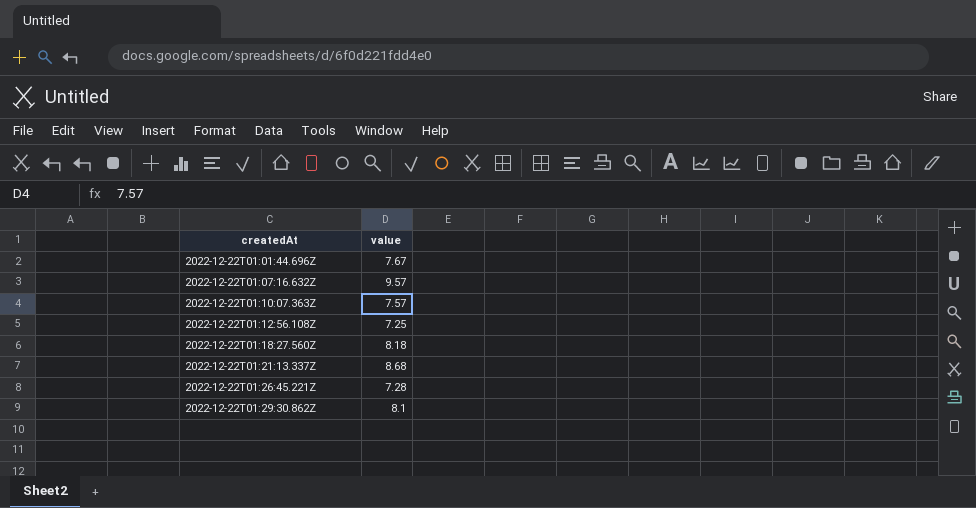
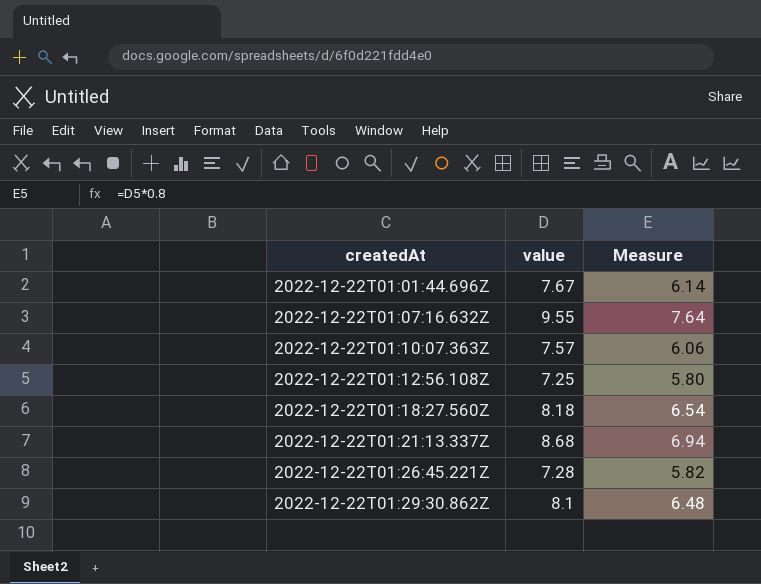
column Measure | formula: none -> [value] * 0.8
2022-12-22T01:07:16.632Z | value: 9.57 -> 9.55

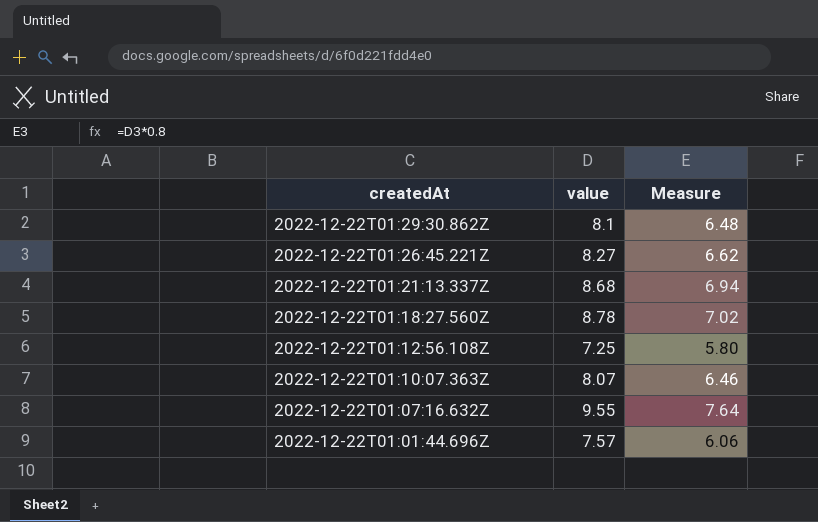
row order: createdAt ascending -> createdAt descending
2022-12-22T01:26:45.221Z | value: 7.28 -> 8.27
2022-12-22T01:26:45.221Z | Measure: 5.82 -> 6.62
2022-12-22T01:18:27.560Z | value: 8.18 -> 8.78
2022-12-22T01:18:27.560Z | Measure: 6.54 -> 7.02
2022-12-22T01:10:07.363Z | value: 7.57 -> 8.07
2022-12-22T01:10:07.363Z | Measure: 6.06 -> 6.46
2022-12-22T01:01:44.696Z | value: 7.67 -> 7.57
2022-12-22T01:01:44.696Z | Measure: 6.14 -> 6.06

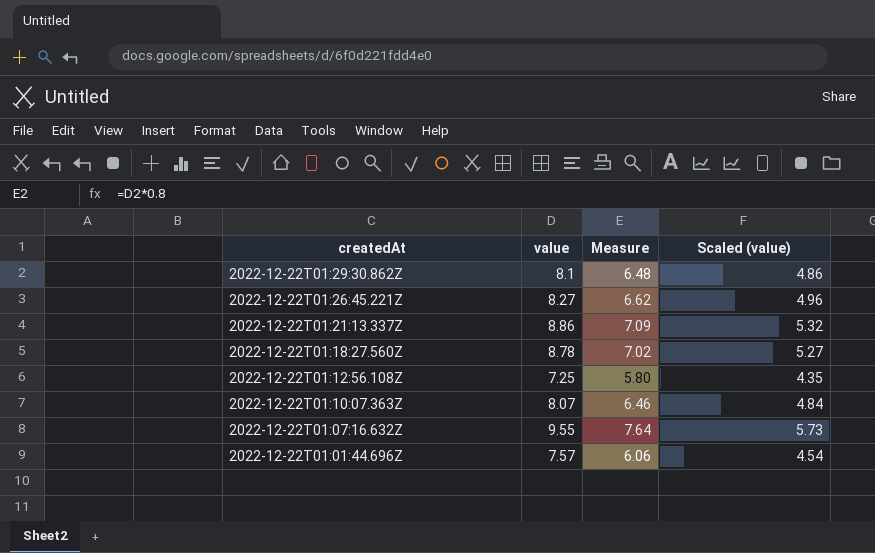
column Scaled (value) | formula: none -> [value] * 0.6
2022-12-22T01:21:13.337Z | value: 8.68 -> 8.86
2022-12-22T01:21:13.337Z | Measure: 6.94 -> 7.09

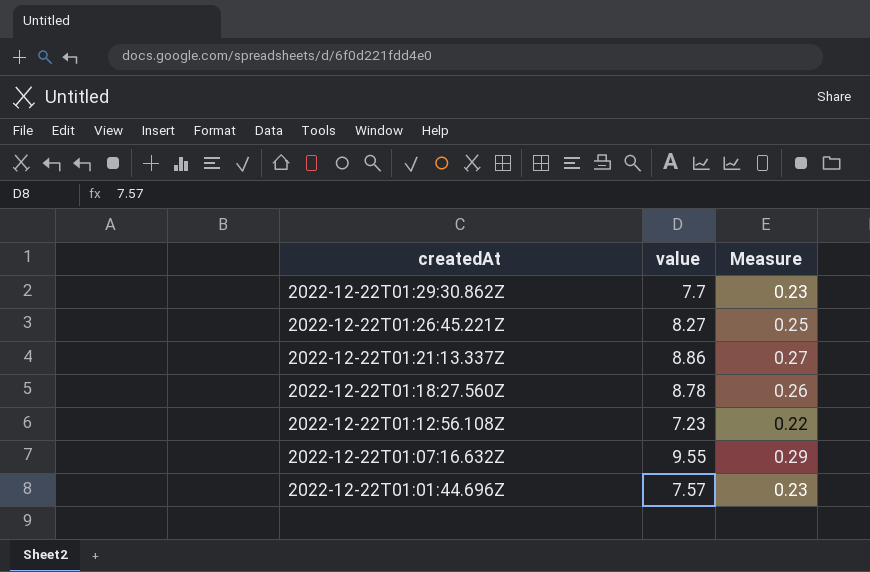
column Scaled (value) | formula: [value] * 0.6 -> none
column Measure | formula: [value] * 0.8 -> [value] * 0.03
row 2022-12-22T01:10:07.363Z: 8.07 | 6.46 | 4.84 -> none
2022-12-22T01:29:30.862Z | value: 8.1 -> 7.7
2022-12-22T01:12:56.108Z | value: 7.25 -> 7.23

